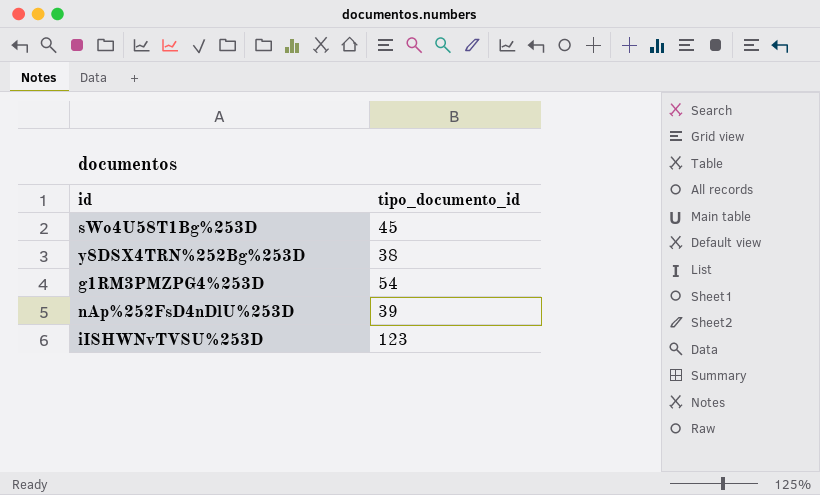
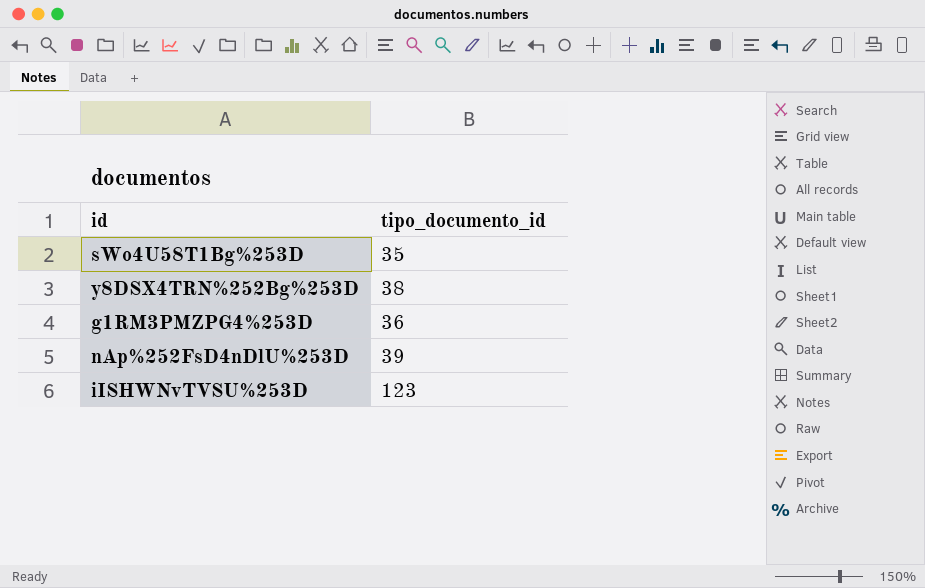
sWo4U58T1Bg%253D | tipo_documento_id: 45 -> 35
g1RM3PMZPG4%253D | tipo_documento_id: 54 -> 36

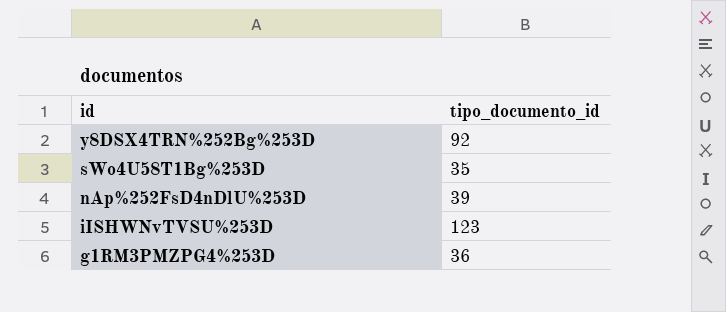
row order: none -> id descending
y8DSX4TRN%252Bg%253D | tipo_documento_id: 38 -> 92

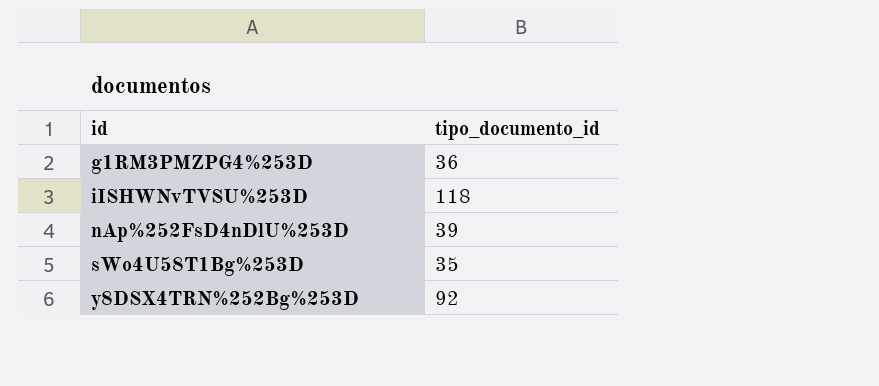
row order: id descending -> id ascending
iISHWNvTVSU%253D | tipo_documento_id: 123 -> 118

